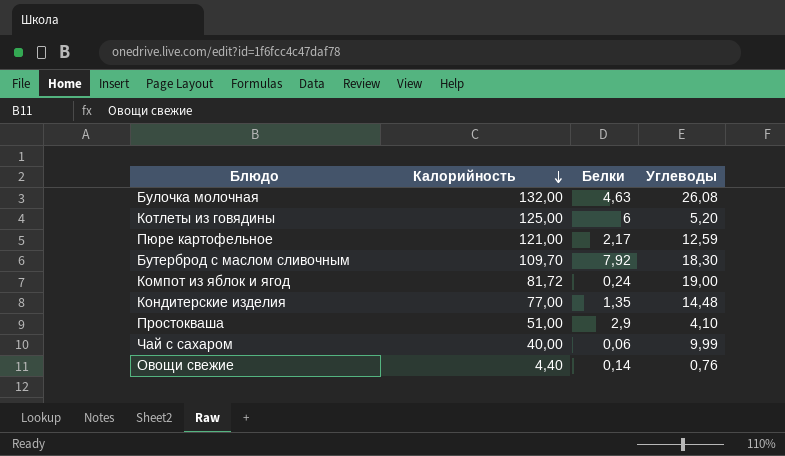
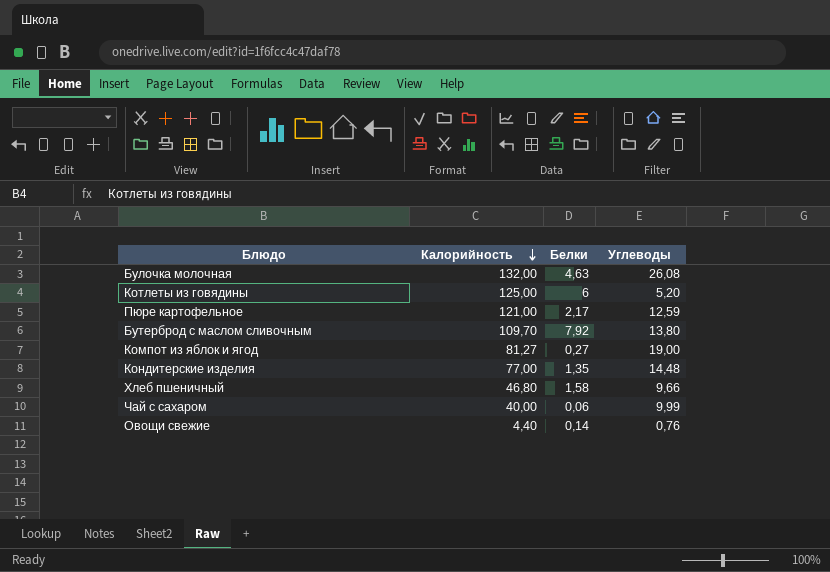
row Простокваша: 51,00 | 2,9 | 4,10 -> none
Бутерброд с маслом сливочным | Углеводы: 18,30 -> 13,80
Компот из яблок и ягод | Калорийность: 81,72 -> 81,27
Компот из яблок и ягод | Белки: 0,24 -> 0,27
row Хлеб пшеничный: none -> 46,80 | 1,58 | 9,66

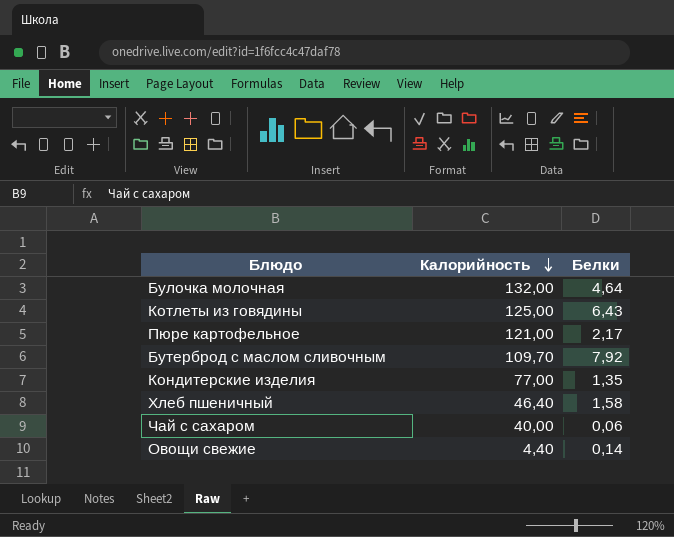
column Углеводы | position: 4 -> none
row Компот из яблок и ягод: 81,27 | 0,27 | 19,00 -> none
Булочка молочная | Белки: 4,63 -> 4,64
Котлеты из говядины | Белки: 6 -> 6,43
Хлеб пшеничный | Калорийность: 46,80 -> 46,40

